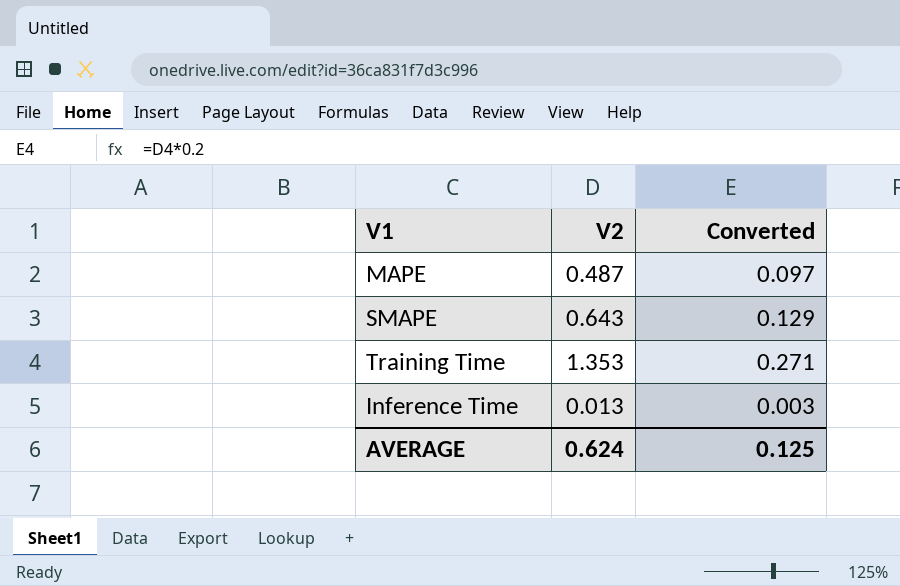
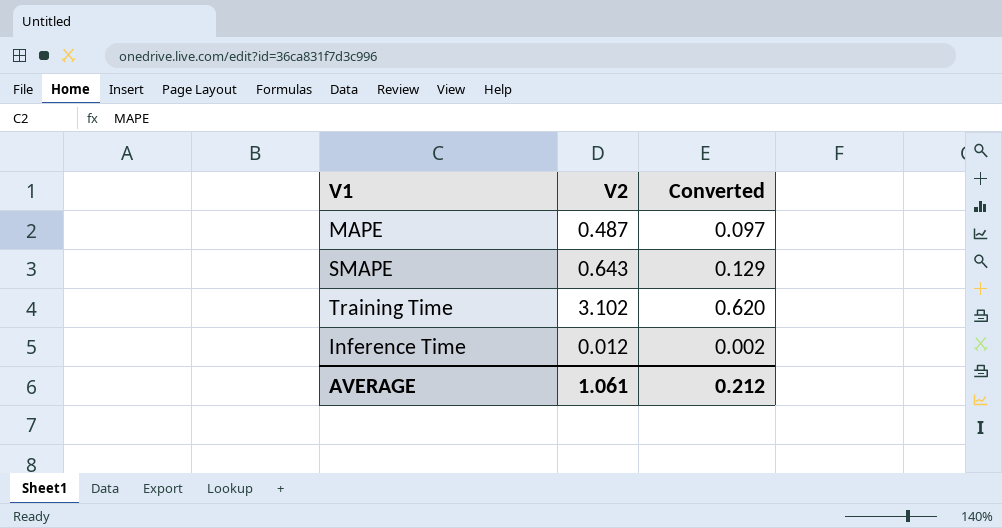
Training Time | V2: 1.353 -> 3.102
Training Time | Converted: 0.271 -> 0.620
Inference Time | V2: 0.013 -> 0.012
Inference Time | Converted: 0.003 -> 0.002
AVERAGE | V2: 0.624 -> 1.061
AVERAGE | Converted: 0.125 -> 0.212

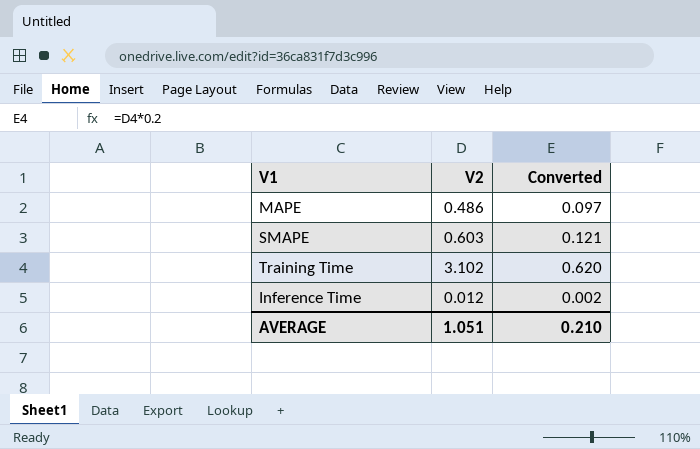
MAPE | V2: 0.487 -> 0.486
SMAPE | V2: 0.643 -> 0.603
SMAPE | Converted: 0.129 -> 0.121
AVERAGE | V2: 1.061 -> 1.051
AVERAGE | Converted: 0.212 -> 0.210

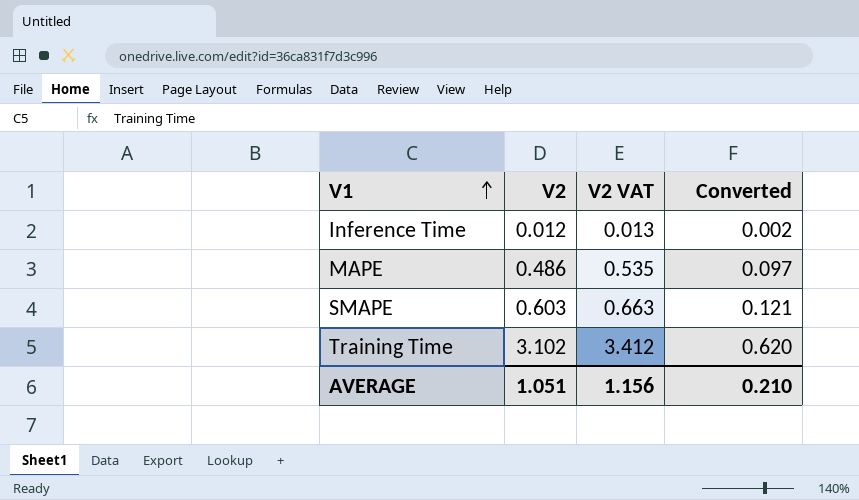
row order: none -> V1 ascending
column V2 VAT | formula: none -> [V2] * 1.1

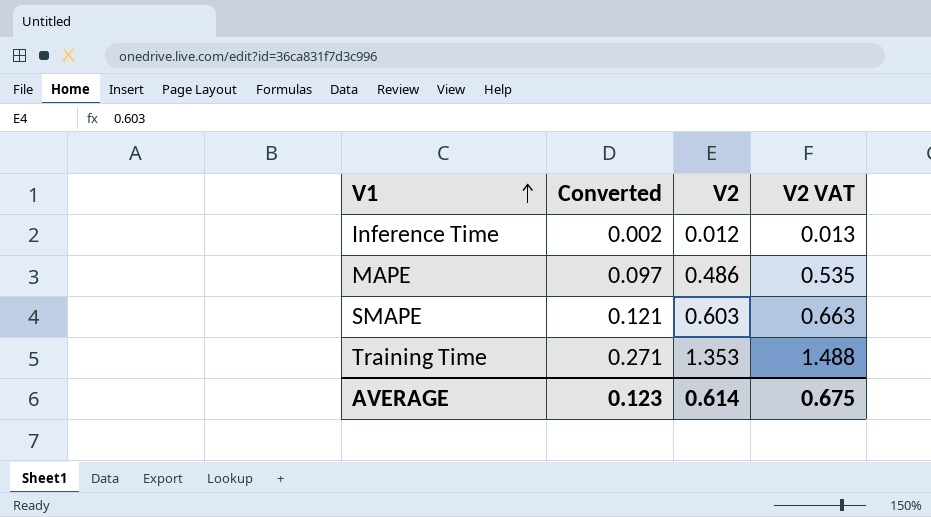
column Converted | position: 4 -> 2
Training Time | Converted: 0.620 -> 0.271
Training Time | V2: 3.102 -> 1.353
Training Time | V2 VAT: 3.412 -> 1.488
AVERAGE | Converted: 0.210 -> 0.123
AVERAGE | V2: 1.051 -> 0.614
AVERAGE | V2 VAT: 1.156 -> 0.675

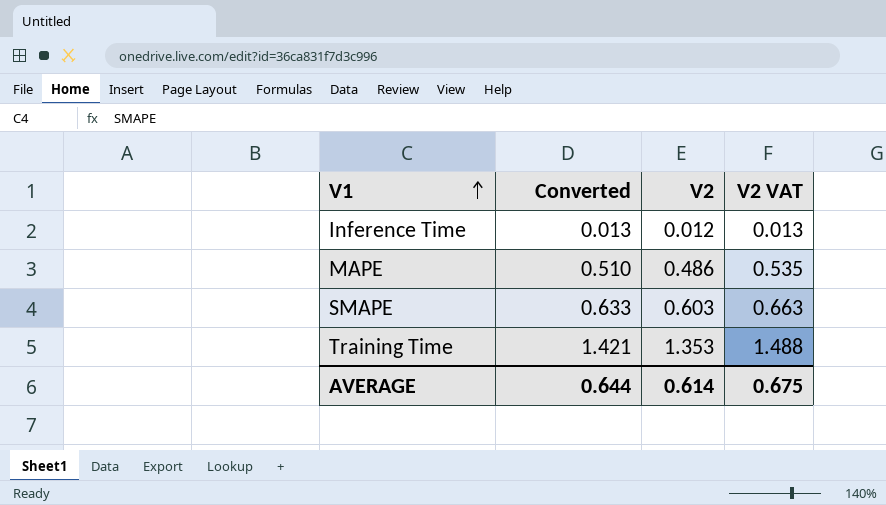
column Converted | formula: [V2] * 0.2 -> [V2] * 1.05
AVERAGE | Converted: 0.123 -> 0.644

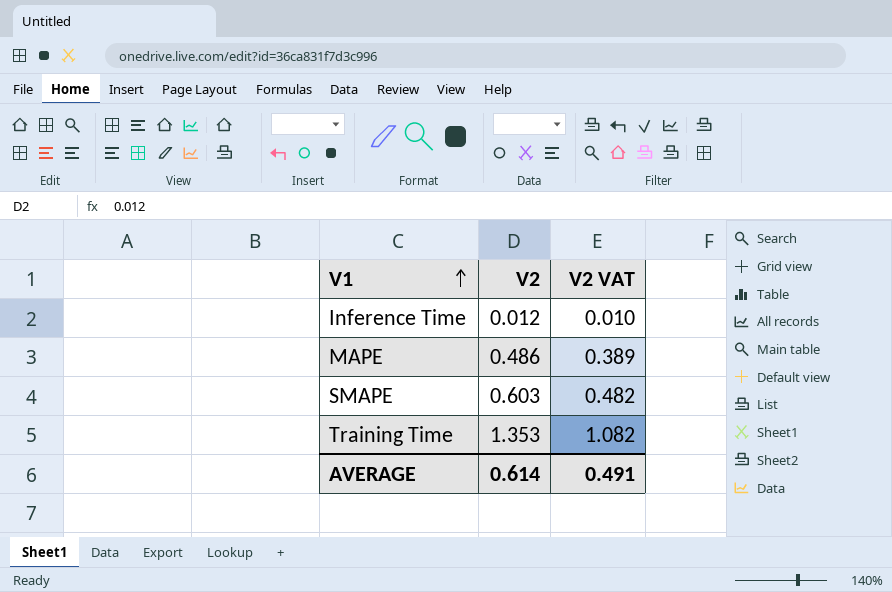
column Converted | formula: [V2] * 1.05 -> none
column V2 VAT | formula: [V2] * 1.1 -> [V2] * 0.8
AVERAGE | V2 VAT: 0.675 -> 0.491

